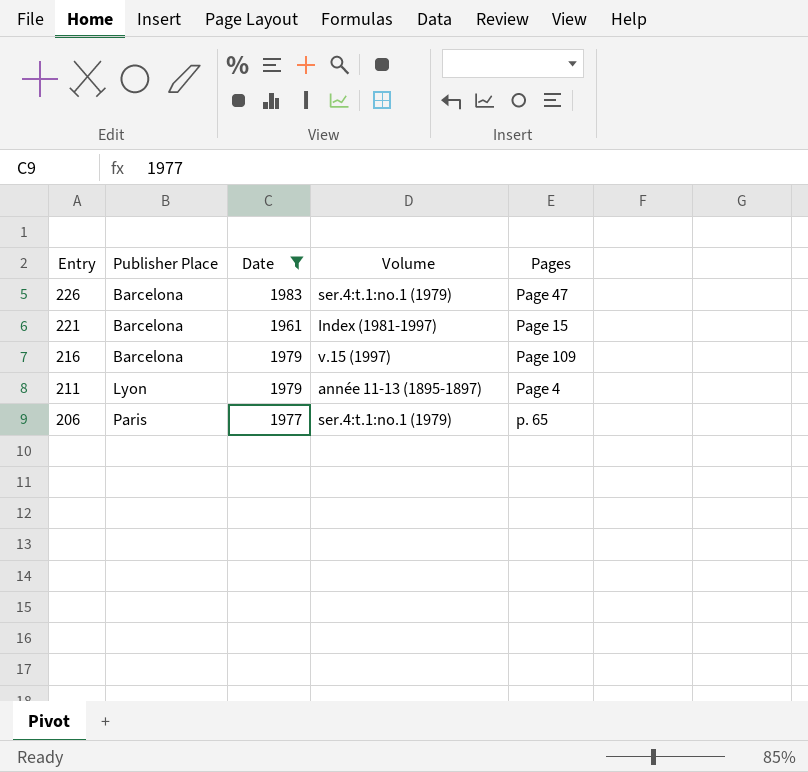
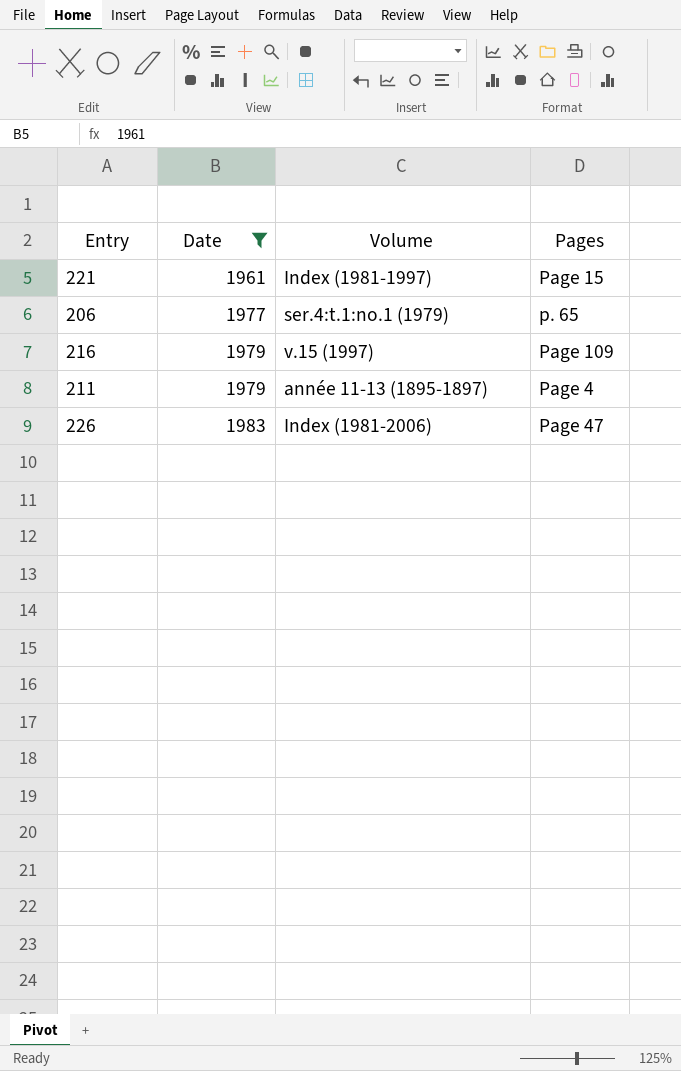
row order: Entry descending -> Date ascending
column Publisher Place | position: 2 -> none
226 | Volume: ser.4:t.1:no.1 (1979) -> Index (1981-2006)

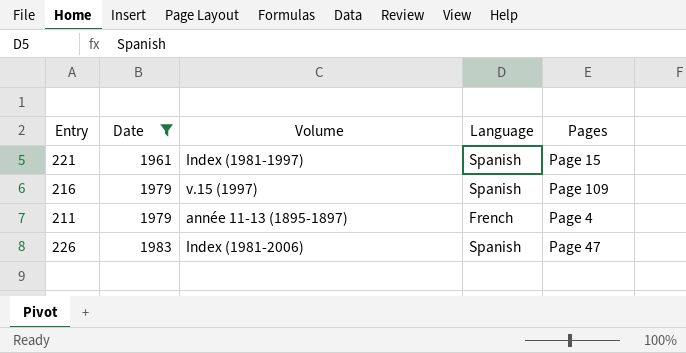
column Language | position: none -> 4
row 206: 1977 | ser.4:t.1:no.1 (1979) | p. 65 -> none

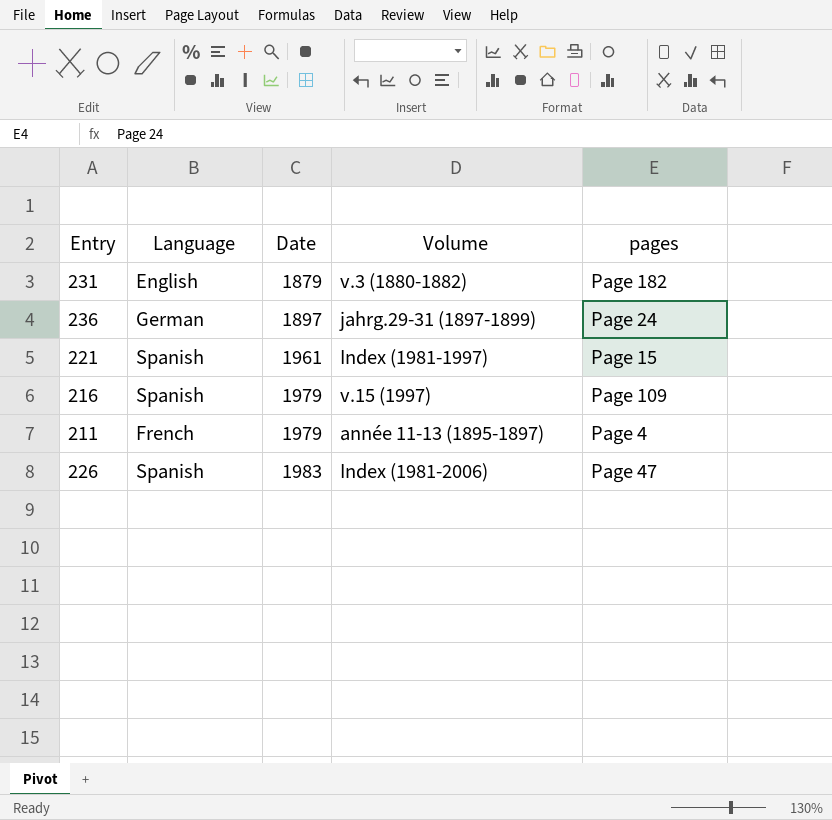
filter: Date >= 1961 -> none
column Language | position: 4 -> 2
column name: Pages -> pages

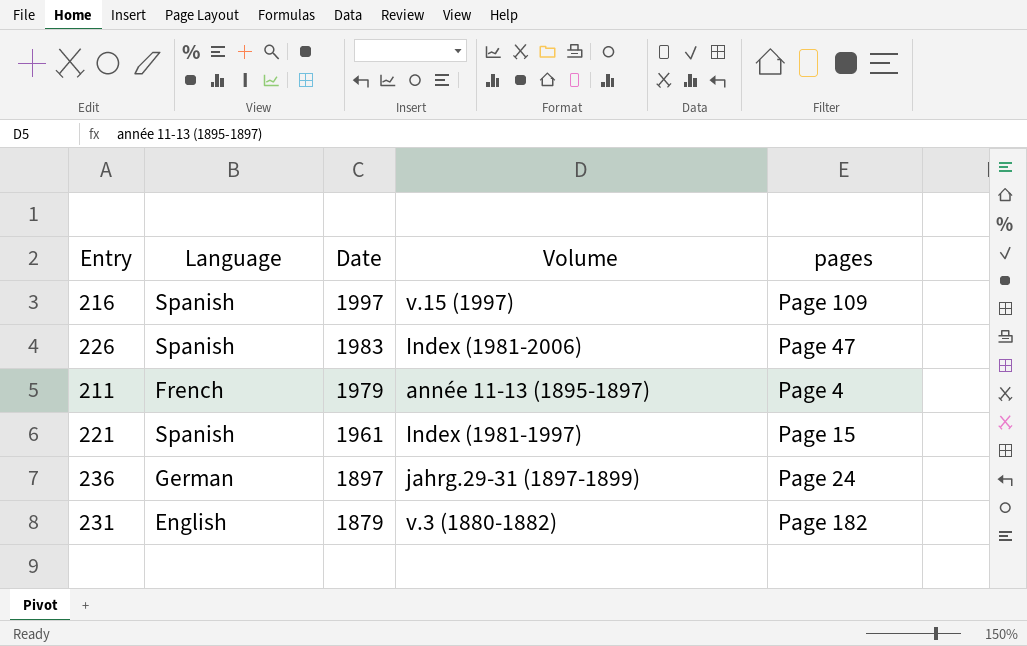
row order: Date ascending -> Date descending
216 | Date: 1979 -> 1997

